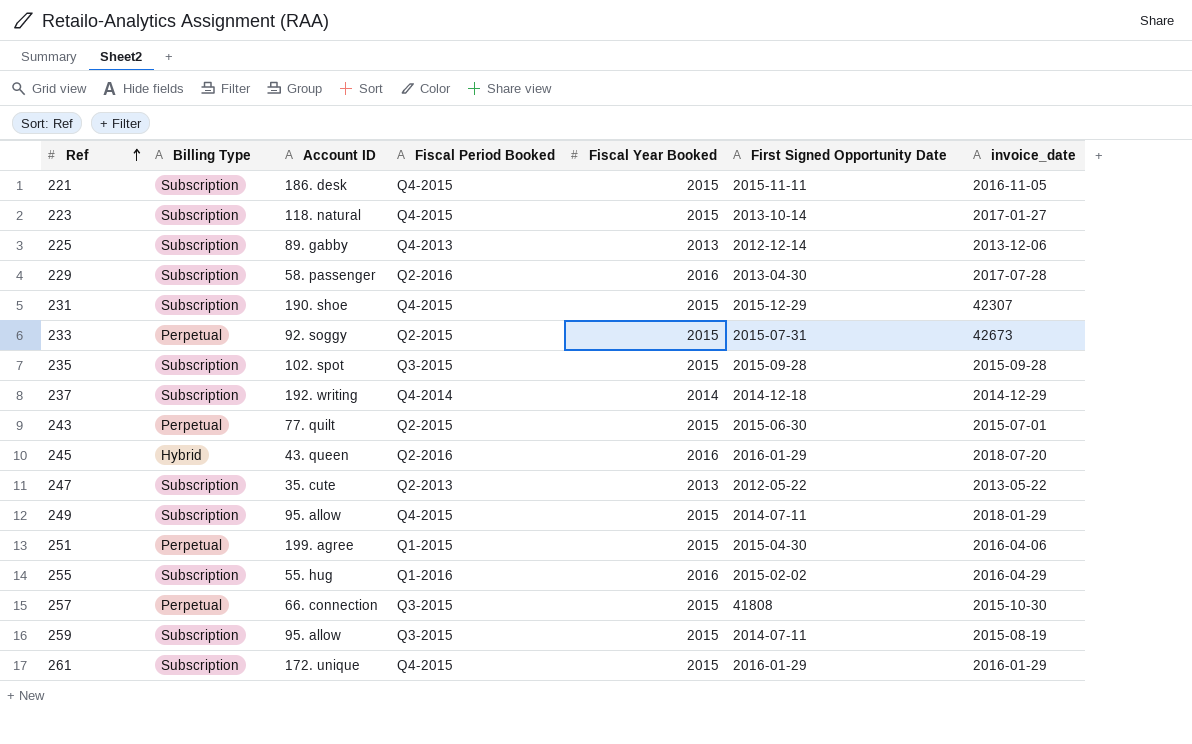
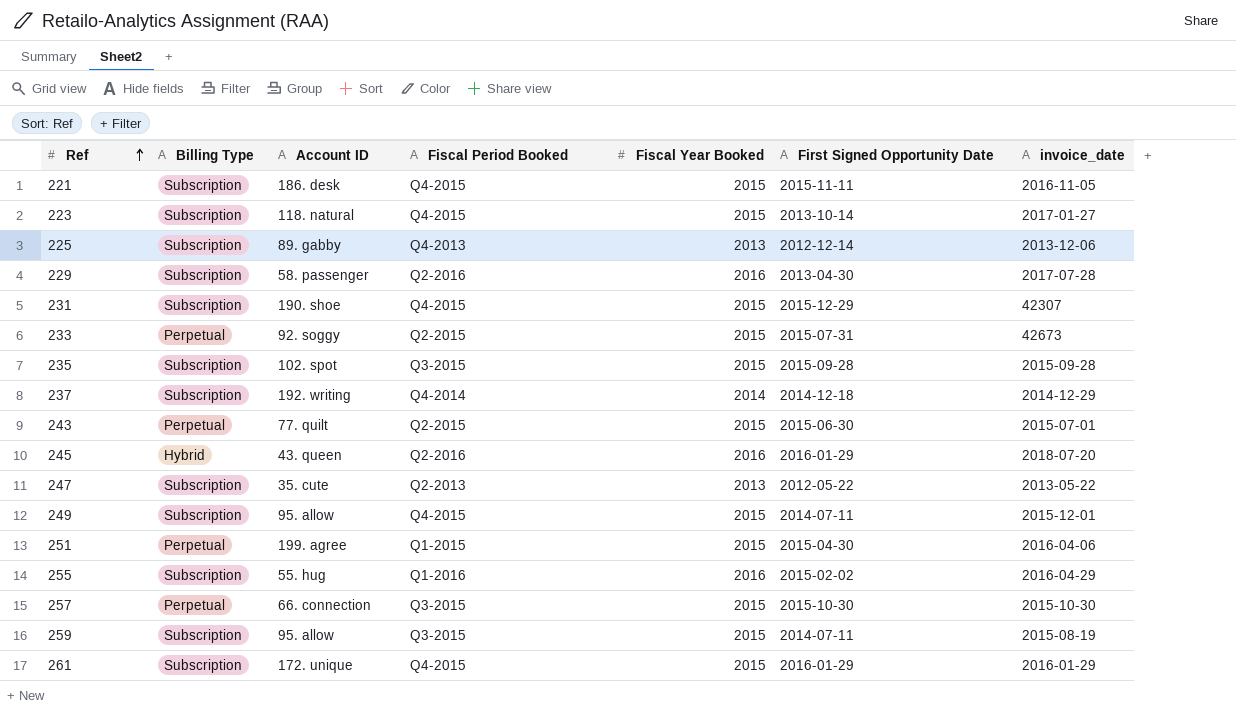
249 | invoice_date: 2018-01-29 -> 2015-12-01
257 | First Signed Opportunity Date: 41808 -> 2015-10-30

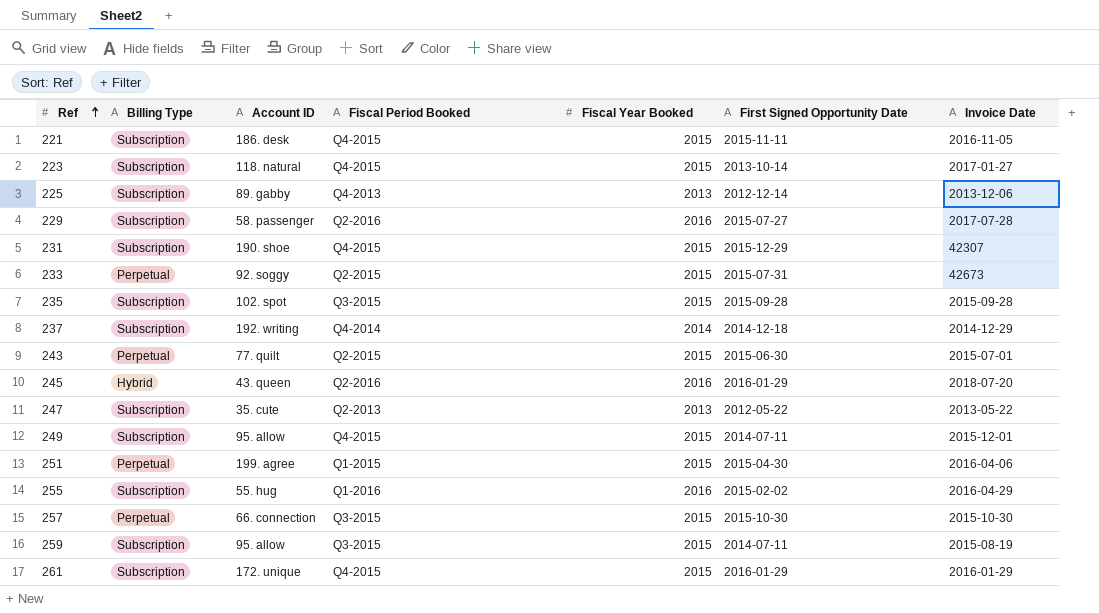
column name: invoice_date -> Invoice Date
229 | First Signed Opportunity Date: 2013-04-30 -> 2015-07-27

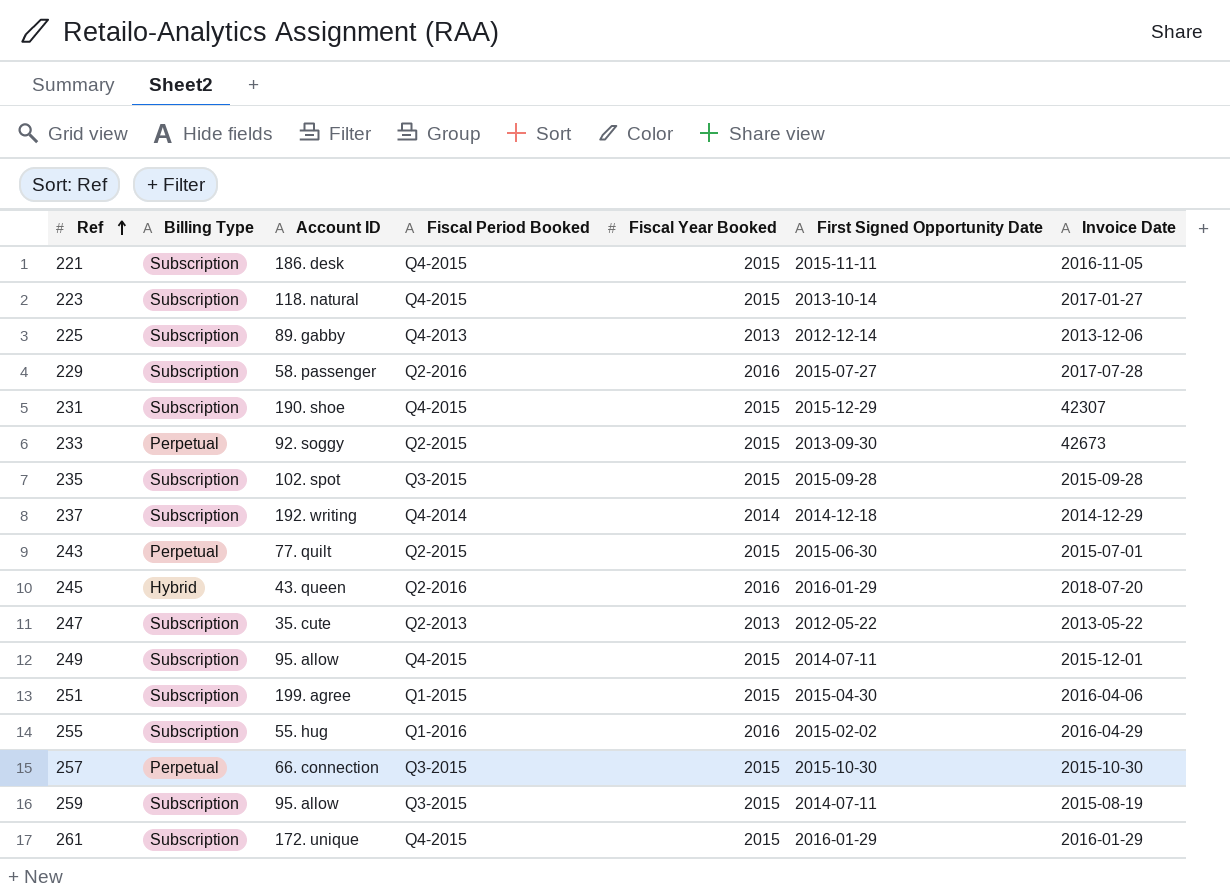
233 | First Signed Opportunity Date: 2015-07-31 -> 2013-09-30
251 | Billing Type: Perpetual -> Subscription

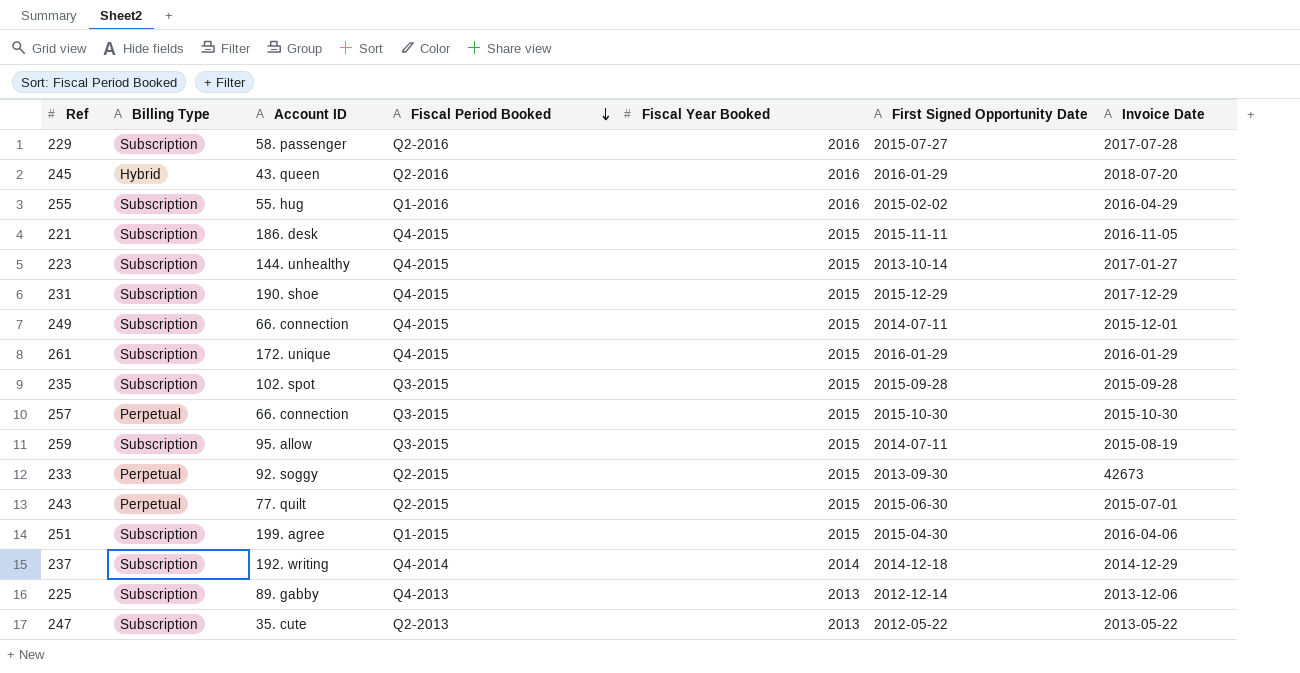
row order: Ref ascending -> Fiscal Period Booked descending
223 | Account ID: 118. natural -> 144. unhealthy
231 | Invoice Date: 42307 -> 2017-12-29
249 | Account ID: 95. allow -> 66. connection

